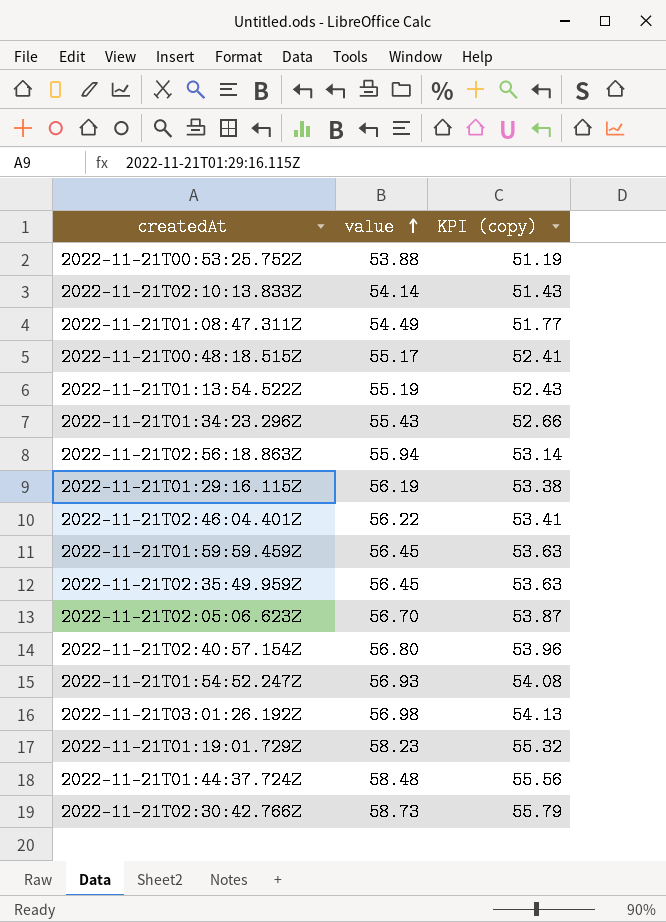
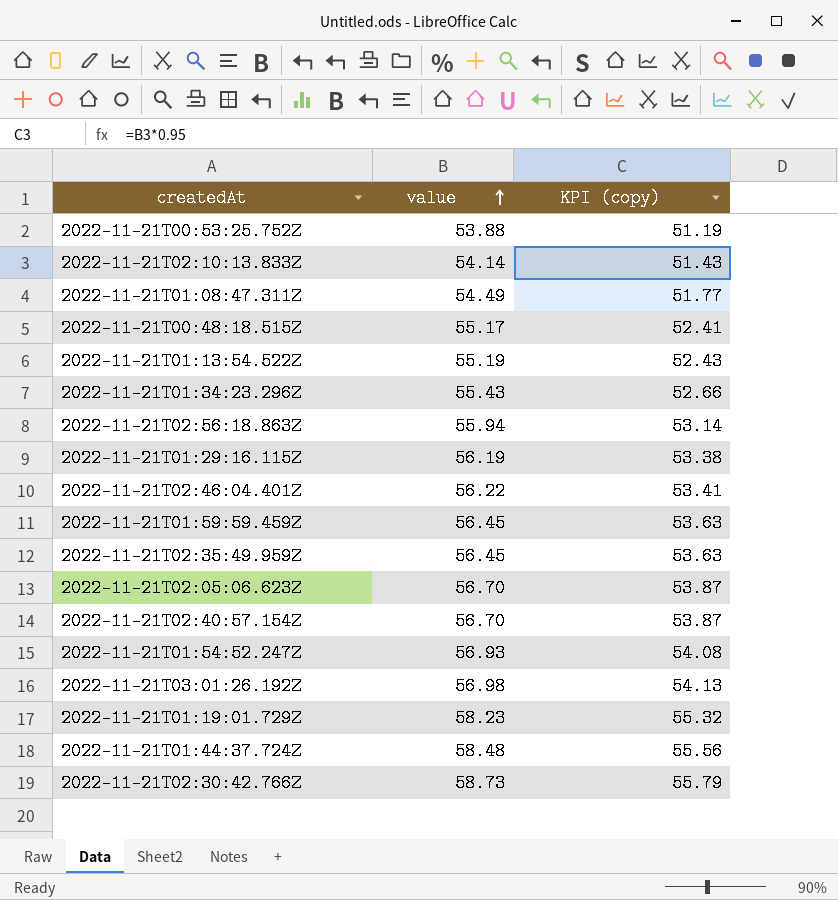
2022-11-21T02:40:57.154Z | value: 56.80 -> 56.70
2022-11-21T02:40:57.154Z | KPI (copy): 53.96 -> 53.87

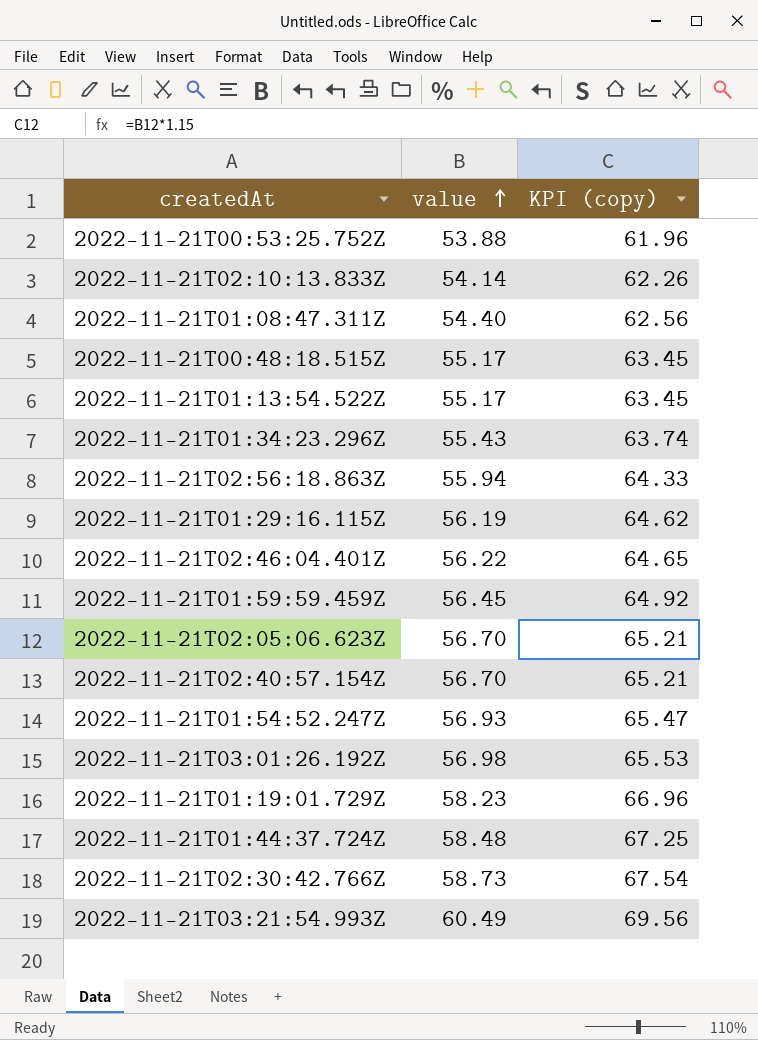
column KPI (copy) | formula: [value] * 0.95 -> [value] * 1.15
row 2022-11-21T02:35:49.959Z: 56.45 | 53.63 -> none
2022-11-21T01:08:47.311Z | value: 54.49 -> 54.40
2022-11-21T01:13:54.522Z | value: 55.19 -> 55.17
row 2022-11-21T03:21:54.993Z: none -> 60.49 | 69.56

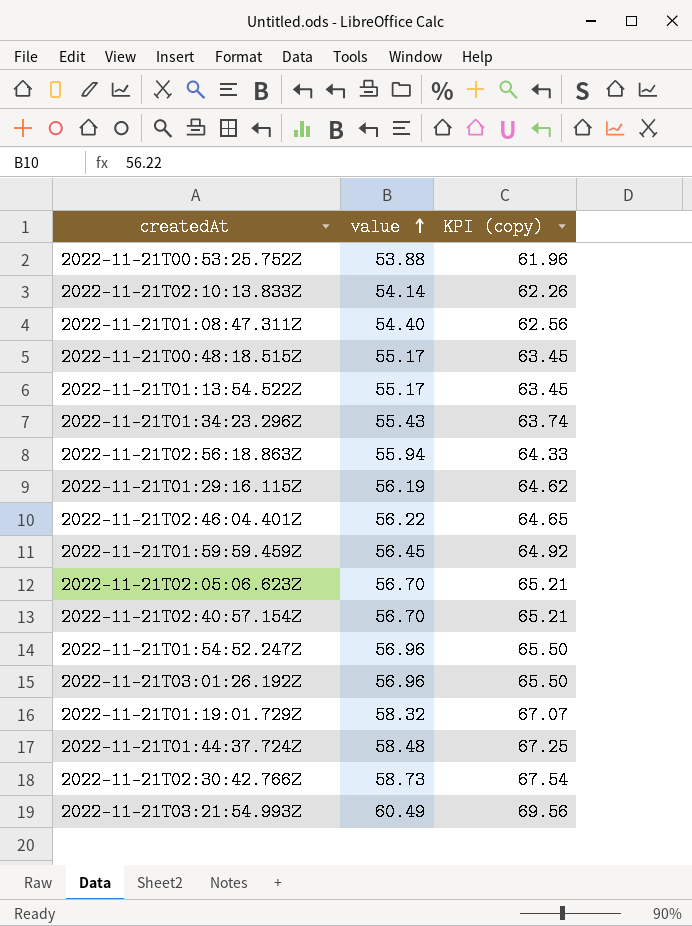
2022-11-21T01:54:52.247Z | value: 56.93 -> 56.96
2022-11-21T01:54:52.247Z | KPI (copy): 65.47 -> 65.50
2022-11-21T03:01:26.192Z | value: 56.98 -> 56.96
2022-11-21T03:01:26.192Z | KPI (copy): 65.53 -> 65.50
2022-11-21T01:19:01.729Z | value: 58.23 -> 58.32
2022-11-21T01:19:01.729Z | KPI (copy): 66.96 -> 67.07

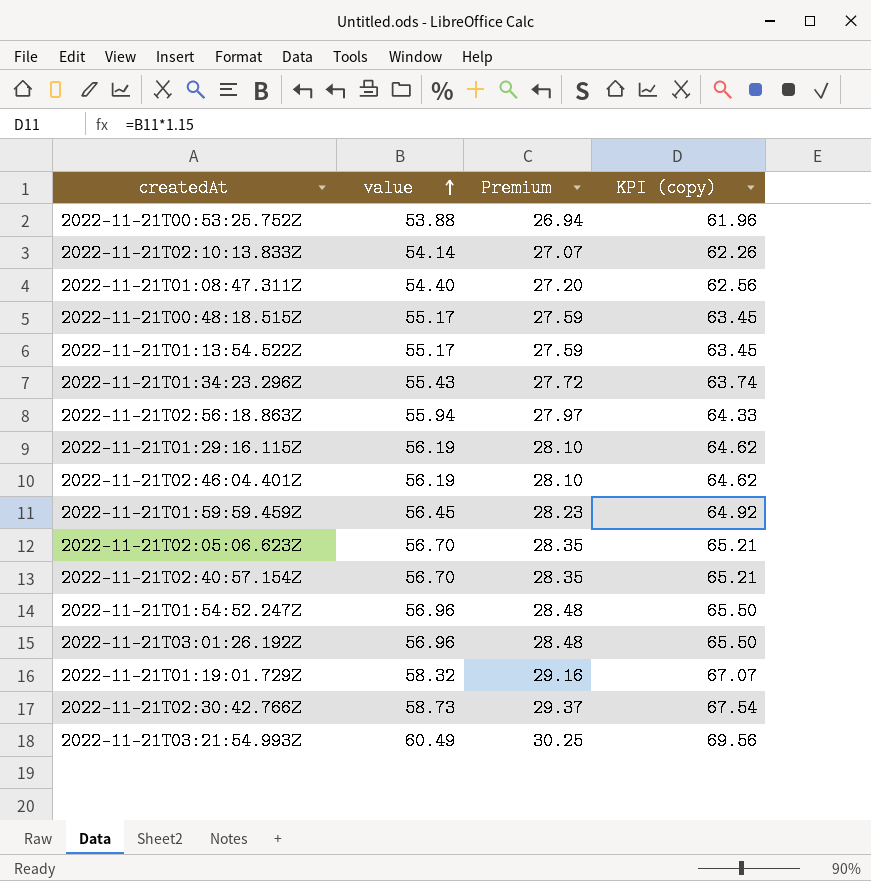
column Premium | formula: none -> [value] * 0.5
row 2022-11-21T01:44:37.724Z: 58.48 | 67.25 -> none
2022-11-21T02:46:04.401Z | value: 56.22 -> 56.19
2022-11-21T02:46:04.401Z | KPI (copy): 64.65 -> 64.62

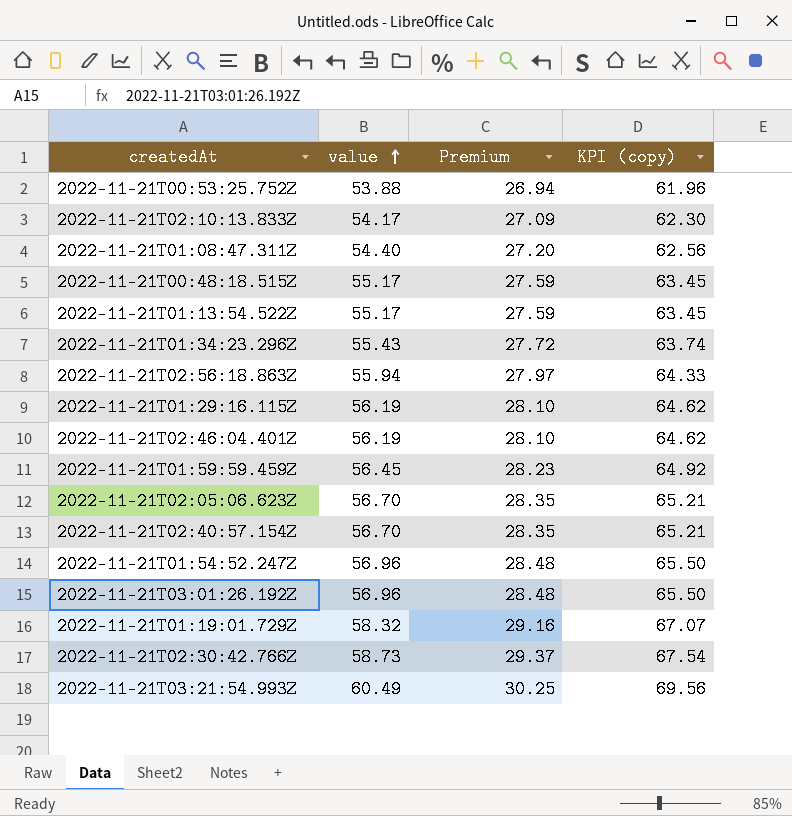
2022-11-21T02:10:13.833Z | value: 54.14 -> 54.17
2022-11-21T02:10:13.833Z | Premium: 27.07 -> 27.09
2022-11-21T02:10:13.833Z | KPI (copy): 62.26 -> 62.30

